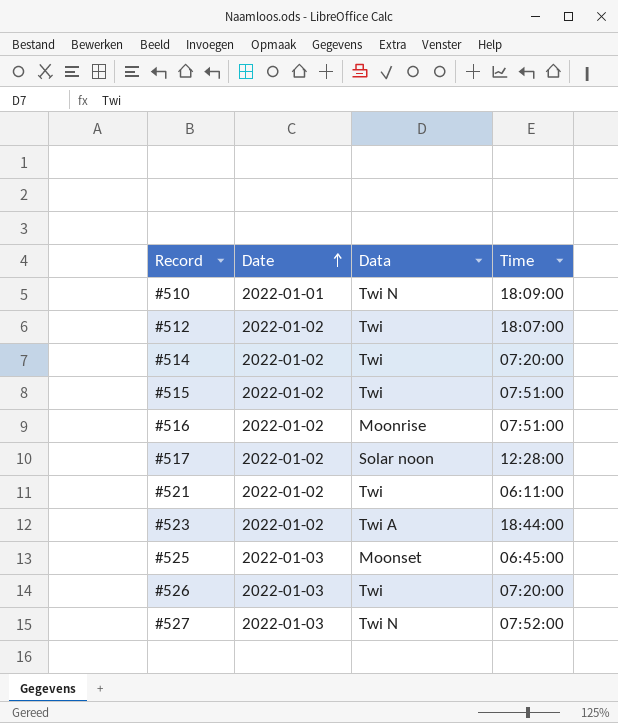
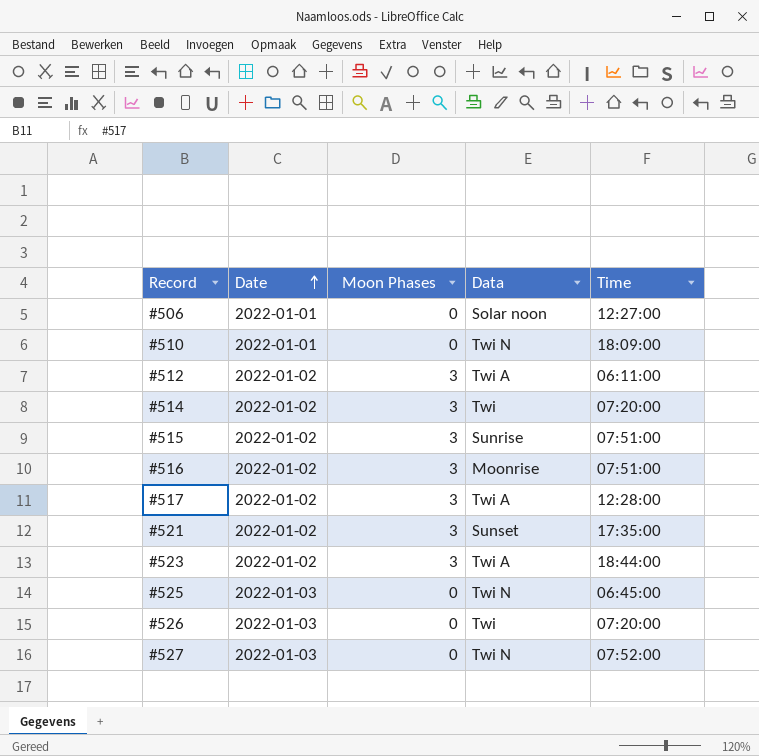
column Moon Phases | position: none -> 3
row #506: none -> 2022-01-01 | 0 | Solar noon | 12:27:00
#512 | Data: Twi -> Twi A
#512 | Time: 18:07:00 -> 06:11:00
#515 | Data: Twi -> Sunrise
#517 | Data: Solar noon -> Twi A
#521 | Data: Twi -> Sunset
#521 | Time: 06:11:00 -> 17:35:00
#525 | Data: Moonset -> Twi N

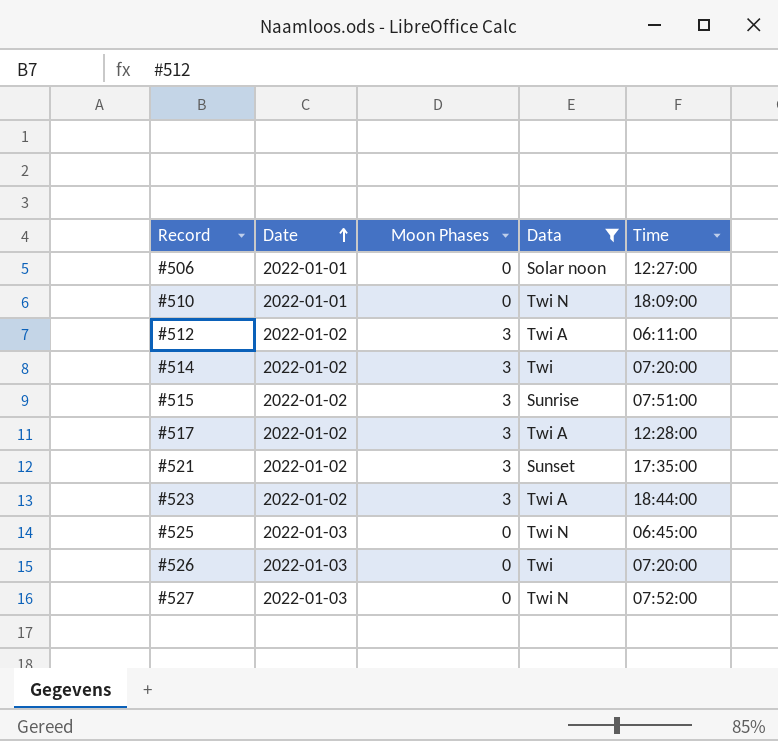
filter: none -> Data != Moonrise

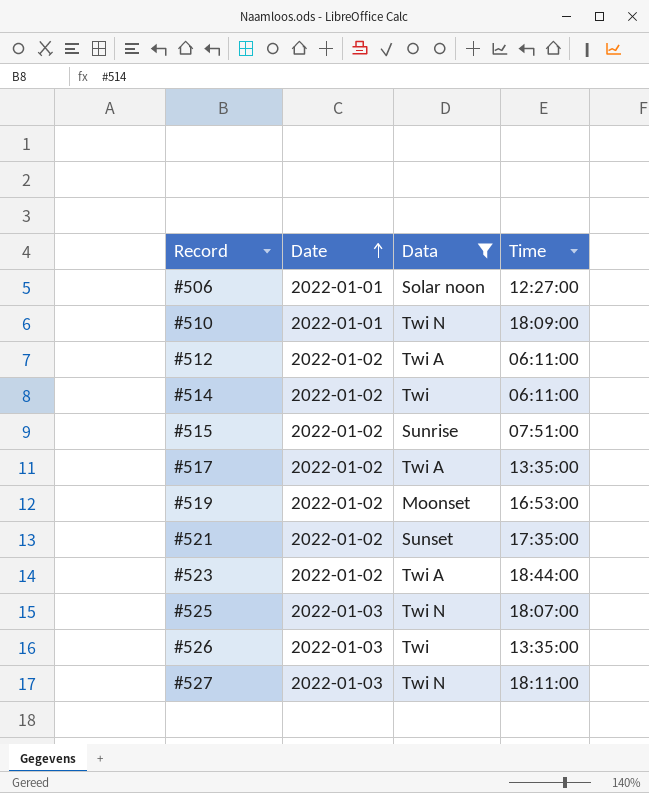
column Moon Phases | position: 3 -> none
#514 | Time: 07:20:00 -> 06:11:00
#517 | Time: 12:28:00 -> 13:35:00
row #519: none -> 2022-01-02 | Moonset | 16:53:00
#525 | Time: 06:45:00 -> 18:07:00
#526 | Time: 07:20:00 -> 13:35:00
#527 | Time: 07:52:00 -> 18:11:00

